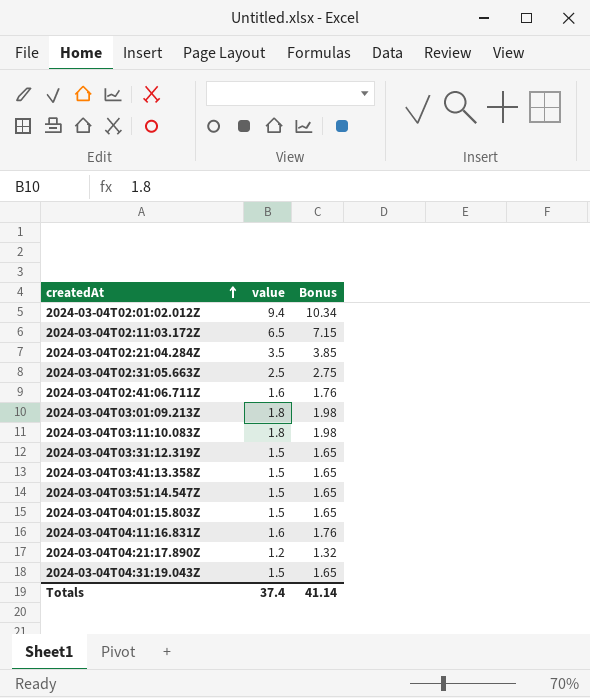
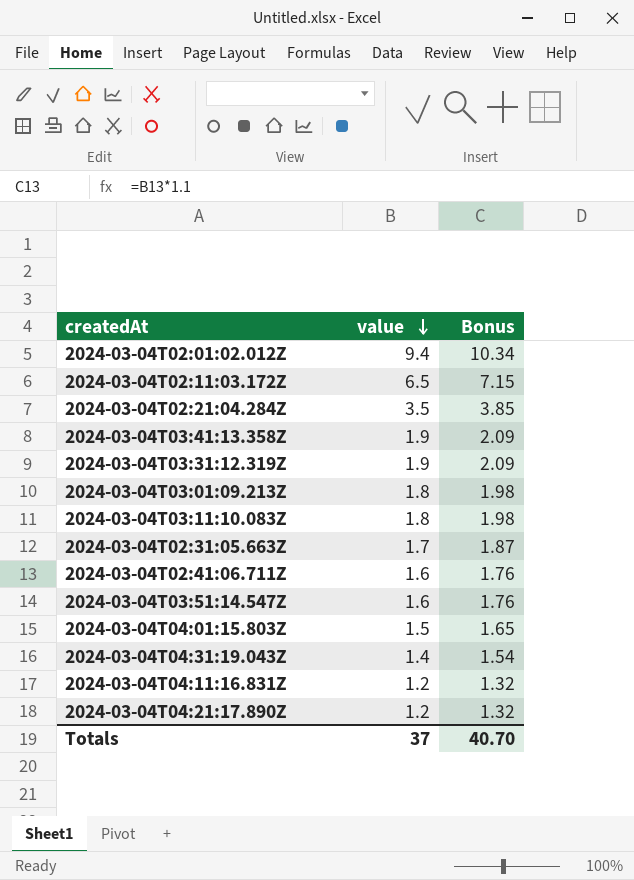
row order: createdAt ascending -> value descending
2024-03-04T03:41:13.358Z | value: 1.5 -> 1.9
2024-03-04T03:41:13.358Z | Bonus: 1.65 -> 2.09
2024-03-04T03:31:12.319Z | value: 1.5 -> 1.9
2024-03-04T03:31:12.319Z | Bonus: 1.65 -> 2.09
2024-03-04T02:31:05.663Z | value: 2.5 -> 1.7
2024-03-04T02:31:05.663Z | Bonus: 2.75 -> 1.87
2024-03-04T03:51:14.547Z | value: 1.5 -> 1.6
2024-03-04T03:51:14.547Z | Bonus: 1.65 -> 1.76
2024-03-04T04:31:19.043Z | value: 1.5 -> 1.4
2024-03-04T04:31:19.043Z | Bonus: 1.65 -> 1.54
2024-03-04T04:11:16.831Z | value: 1.6 -> 1.2
2024-03-04T04:11:16.831Z | Bonus: 1.76 -> 1.32
Totals | value: 37.4 -> 37
Totals | Bonus: 41.14 -> 40.70

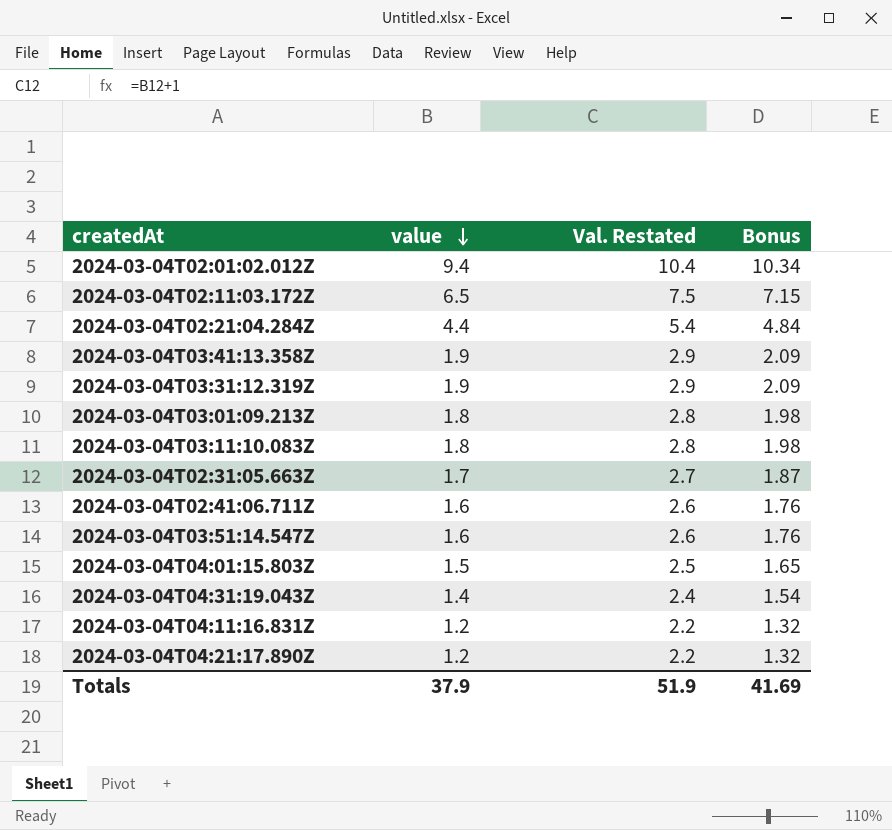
column Val. Restated | formula: none -> [value] + 1
2024-03-04T02:21:04.284Z | value: 3.5 -> 4.4
2024-03-04T02:21:04.284Z | Bonus: 3.85 -> 4.84
Totals | value: 37 -> 37.9
Totals | Bonus: 40.70 -> 41.69

